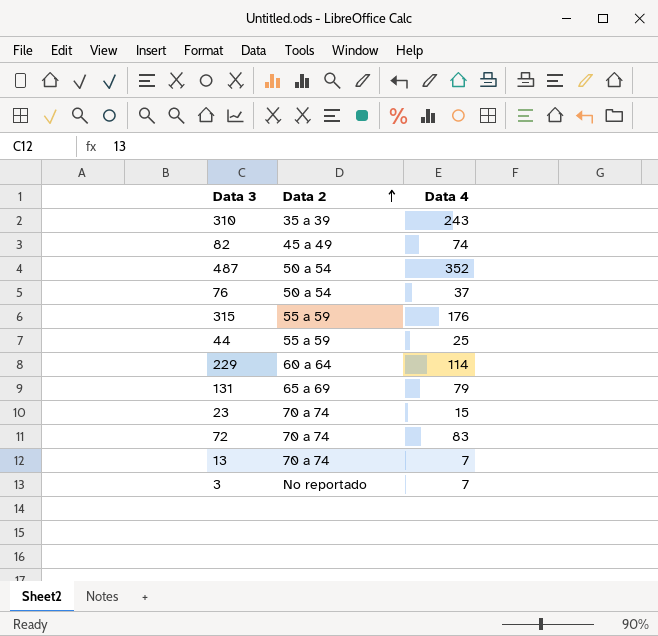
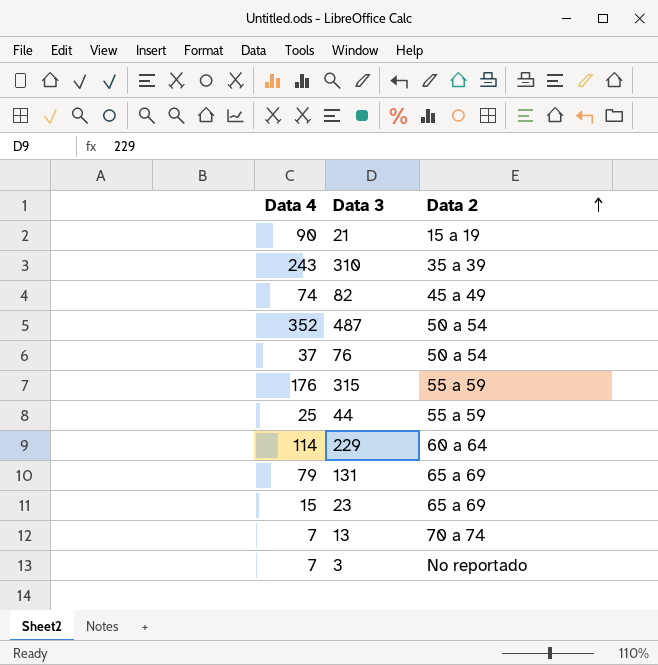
column Data 4 | position: 3 -> 1
row 72: 70 a 74 | 83 -> none
row 21: none -> 90 | 15 a 19
23 | Data 2: 70 a 74 -> 65 a 69

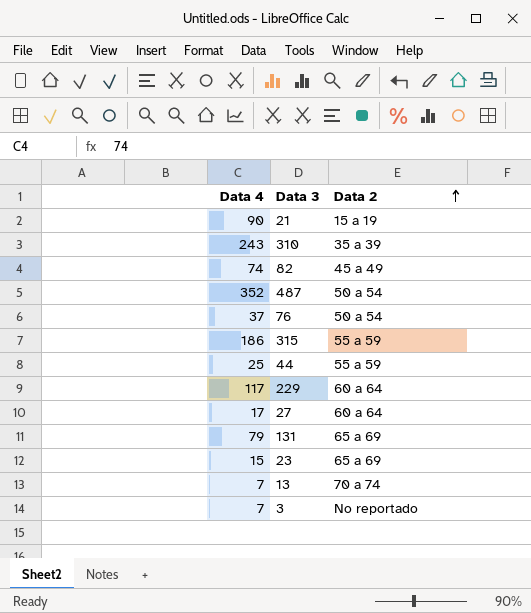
315 | Data 4: 176 -> 186
229 | Data 4: 114 -> 117
row 27: none -> 17 | 60 a 64

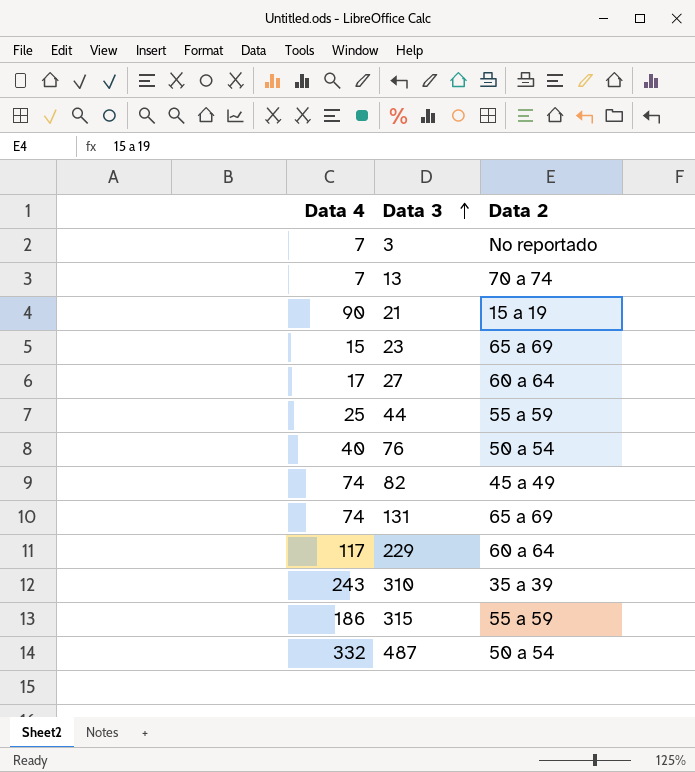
row order: Data 2 ascending -> Data 3 ascending
76 | Data 4: 37 -> 40
131 | Data 4: 79 -> 74
487 | Data 4: 352 -> 332

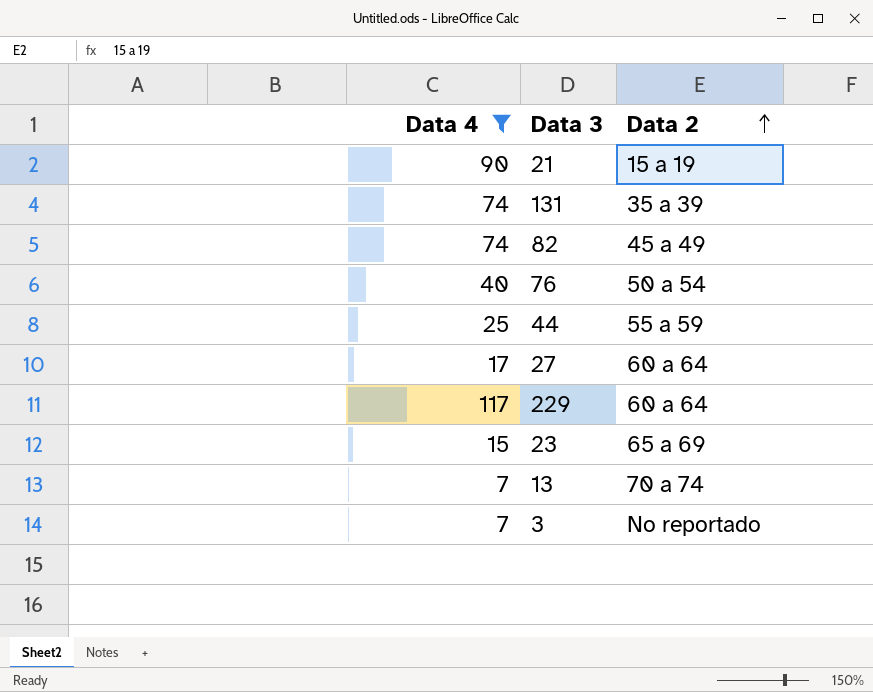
filter: none -> Data 4 <= 117
row order: Data 3 ascending -> Data 2 ascending
131 | Data 2: 65 a 69 -> 35 a 39

